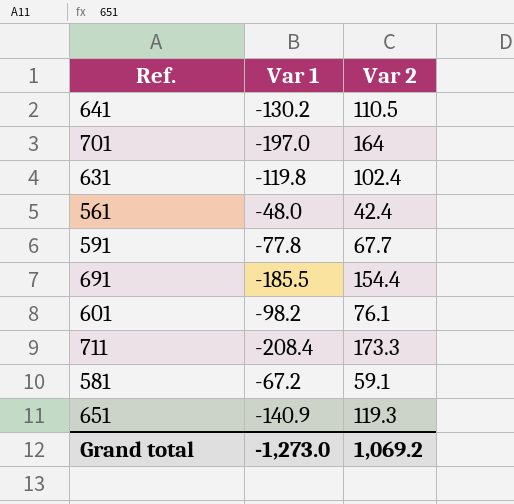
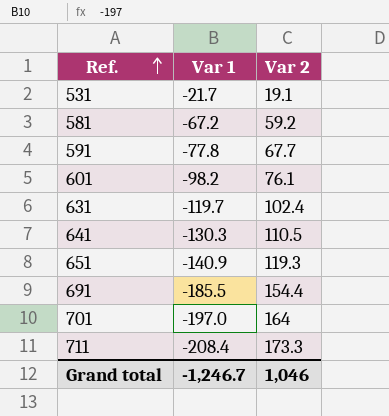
row order: none -> Ref. ascending
row 561: -48.0 | 42.4 -> none
row 531: none -> -21.7 | 19.1
581 | Var 2: 59.1 -> 59.2
631 | Var 1: -119.8 -> -119.7
641 | Var 1: -130.2 -> -130.3
Grand total | Var 1: -1,273.0 -> -1,246.7
Grand total | Var 2: 1,069.2 -> 1,046

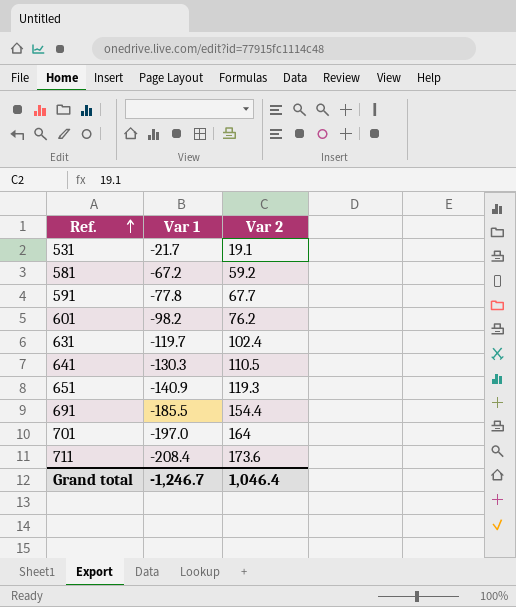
601 | Var 2: 76.1 -> 76.2
711 | Var 2: 173.3 -> 173.6
Grand total | Var 2: 1,046 -> 1,046.4

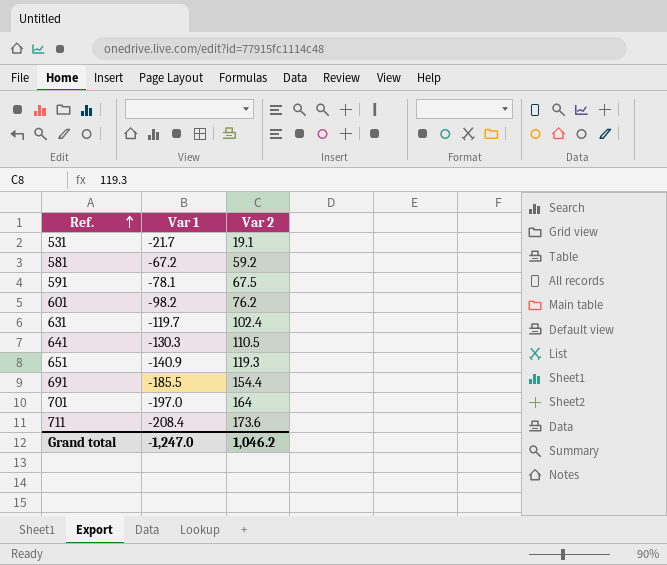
591 | Var 1: -77.8 -> -78.1
591 | Var 2: 67.7 -> 67.5
Grand total | Var 1: -1,246.7 -> -1,247.0
Grand total | Var 2: 1,046.4 -> 1,046.2

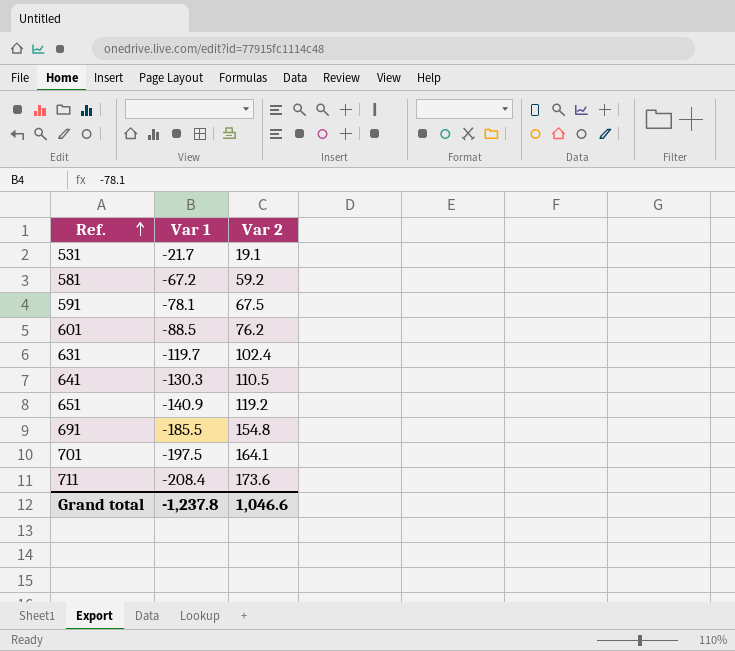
601 | Var 1: -98.2 -> -88.5
651 | Var 2: 119.3 -> 119.2
691 | Var 2: 154.4 -> 154.8
701 | Var 1: -197.0 -> -197.5
701 | Var 2: 164 -> 164.1
Grand total | Var 1: -1,247.0 -> -1,237.8
Grand total | Var 2: 1,046.2 -> 1,046.6

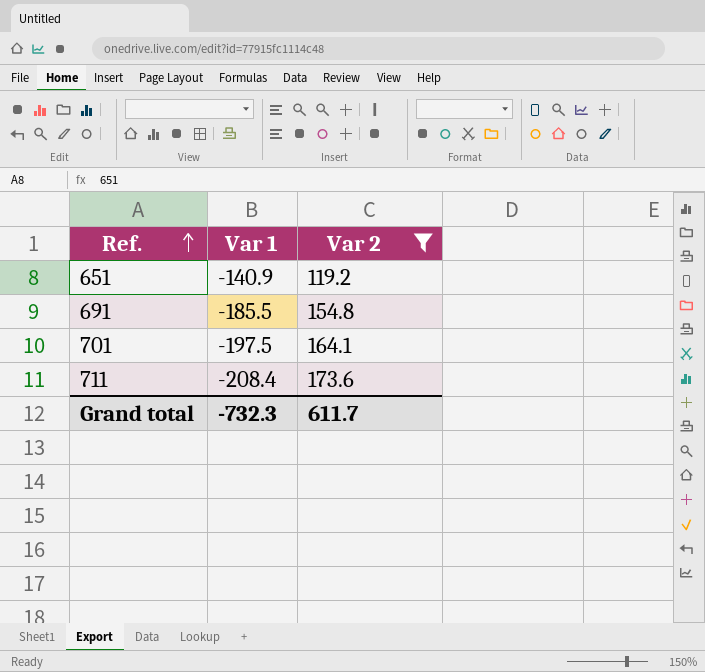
filter: none -> Var 2 >= 119.2
Grand total | Var 1: -1,237.8 -> -732.3
Grand total | Var 2: 1,046.6 -> 611.7

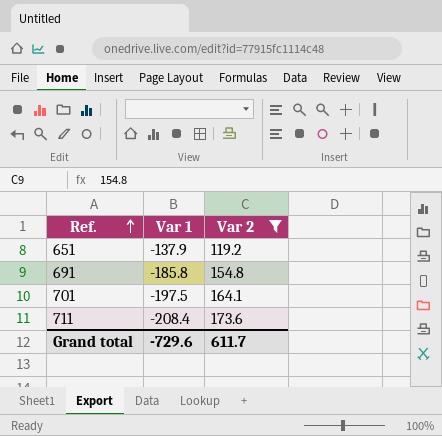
651 | Var 1: -140.9 -> -137.9
691 | Var 1: -185.5 -> -185.8
Grand total | Var 1: -732.3 -> -729.6

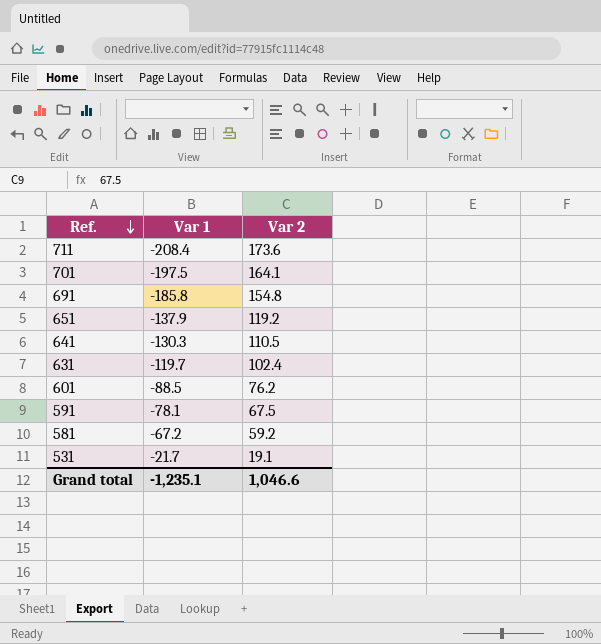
filter: Var 2 >= 119.2 -> none
row order: Ref. ascending -> Ref. descending
Grand total | Var 1: -729.6 -> -1,235.1
Grand total | Var 2: 611.7 -> 1,046.6

